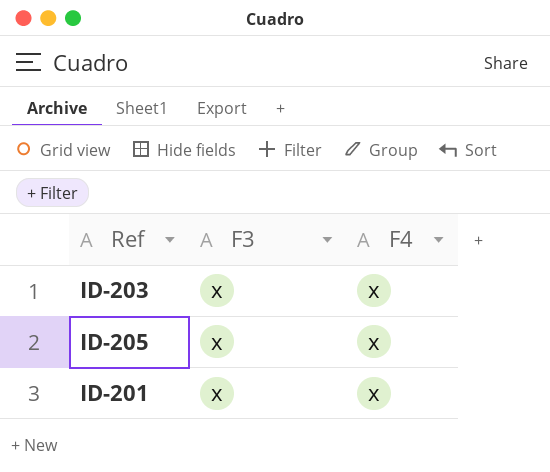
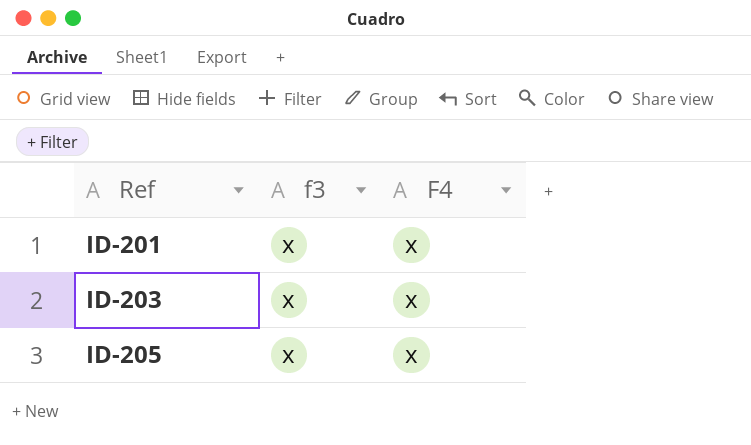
row order: none -> Ref ascending
column name: F3 -> f3

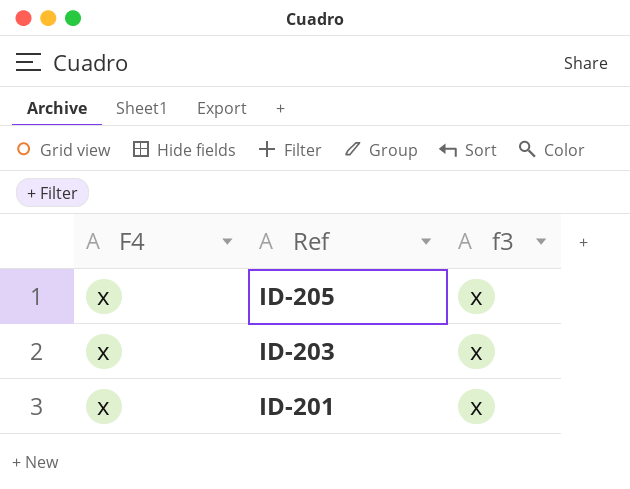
row order: Ref ascending -> Ref descending
column F4 | position: 3 -> 1

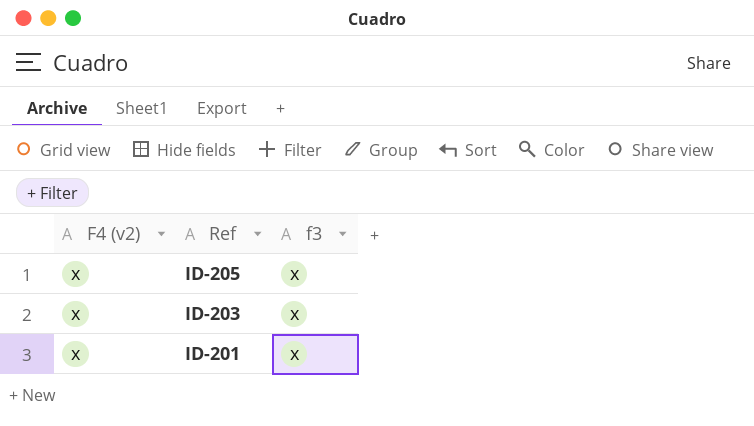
column name: F4 -> F4 (v2)

